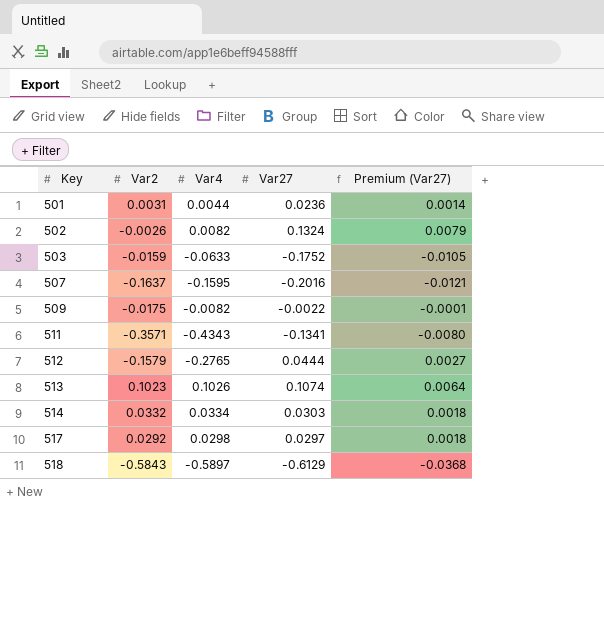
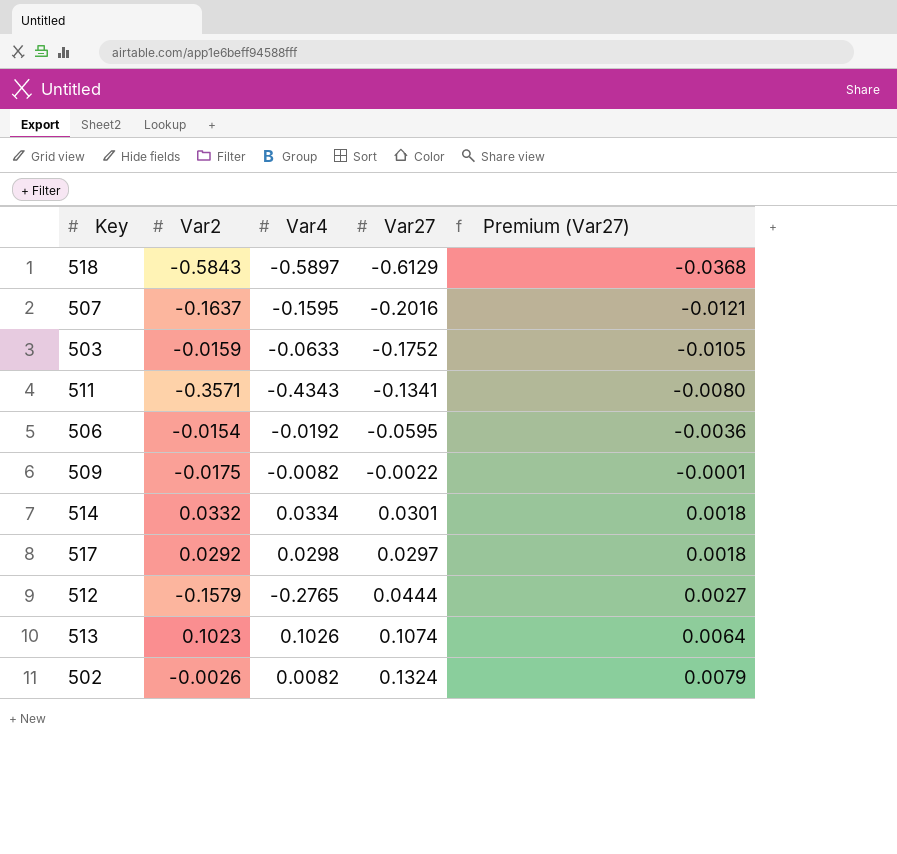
row order: Key ascending -> Premium (Var27) ascending
row 501: 0.0031 | 0.0044 | 0.0236 | 0.0014 -> none
row 506: none -> -0.0154 | -0.0192 | -0.0595 | -0.0036
514 | Var27: 0.0303 -> 0.0301

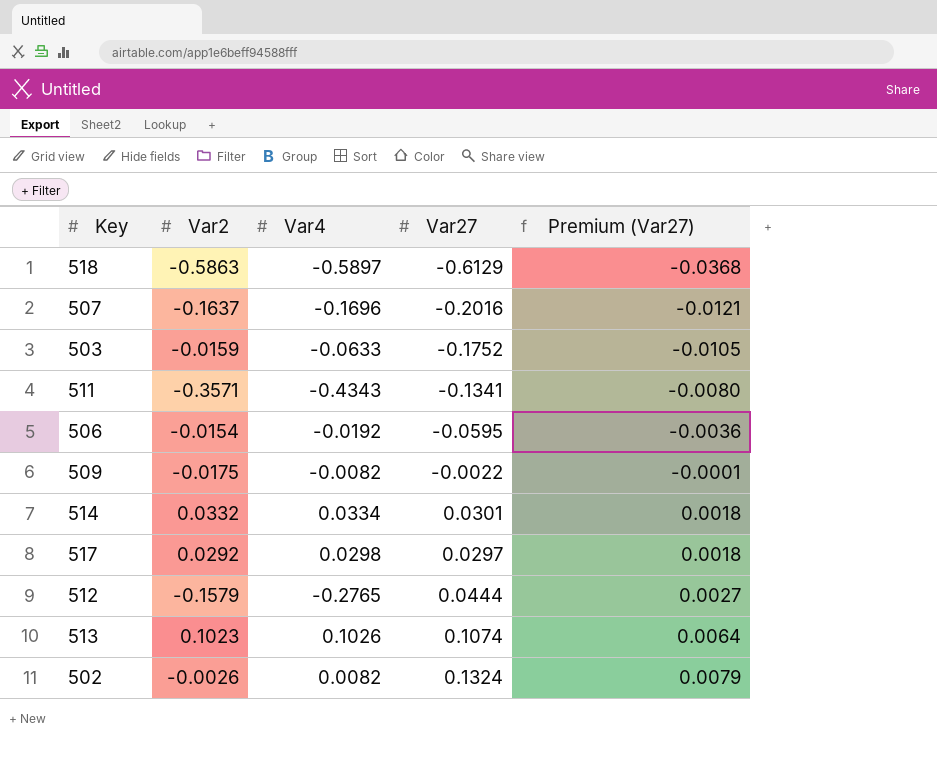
518 | Var2: -0.5843 -> -0.5863
507 | Var4: -0.1595 -> -0.1696

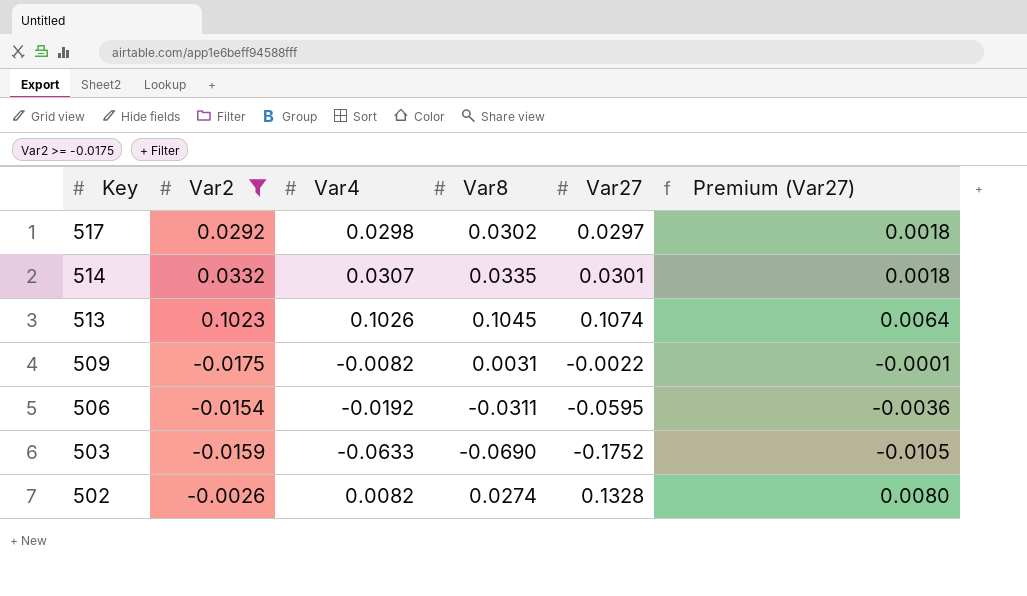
filter: none -> Var2 >= -0.0175
row order: Premium (Var27) ascending -> Key descending
column Var8 | position: none -> 4
514 | Var4: 0.0334 -> 0.0307
502 | Var27: 0.1324 -> 0.1328
502 | Premium (Var27): 0.0079 -> 0.0080

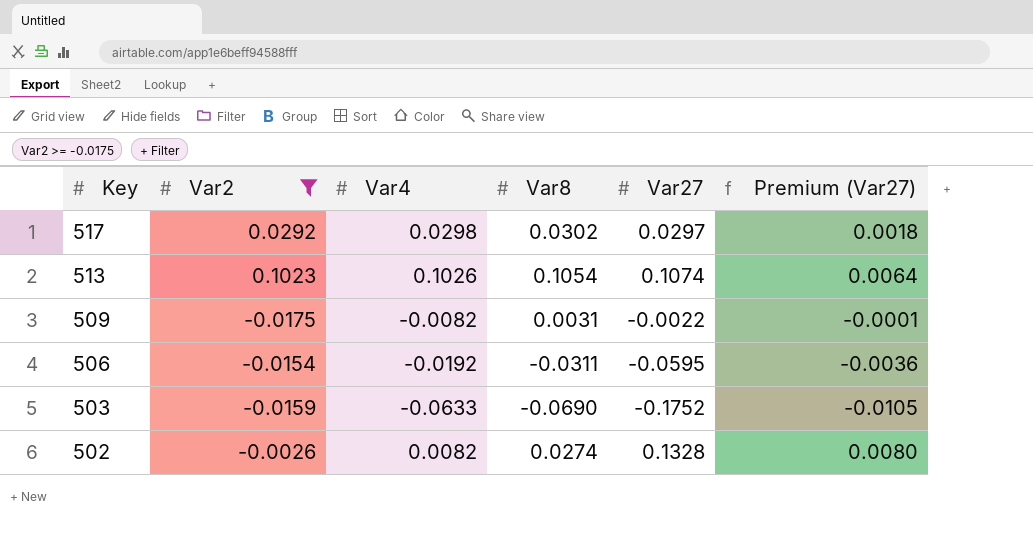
row 514: 0.0332 | 0.0307 | 0.0335 | 0.0301 | 0.0018 -> none
513 | Var8: 0.1045 -> 0.1054

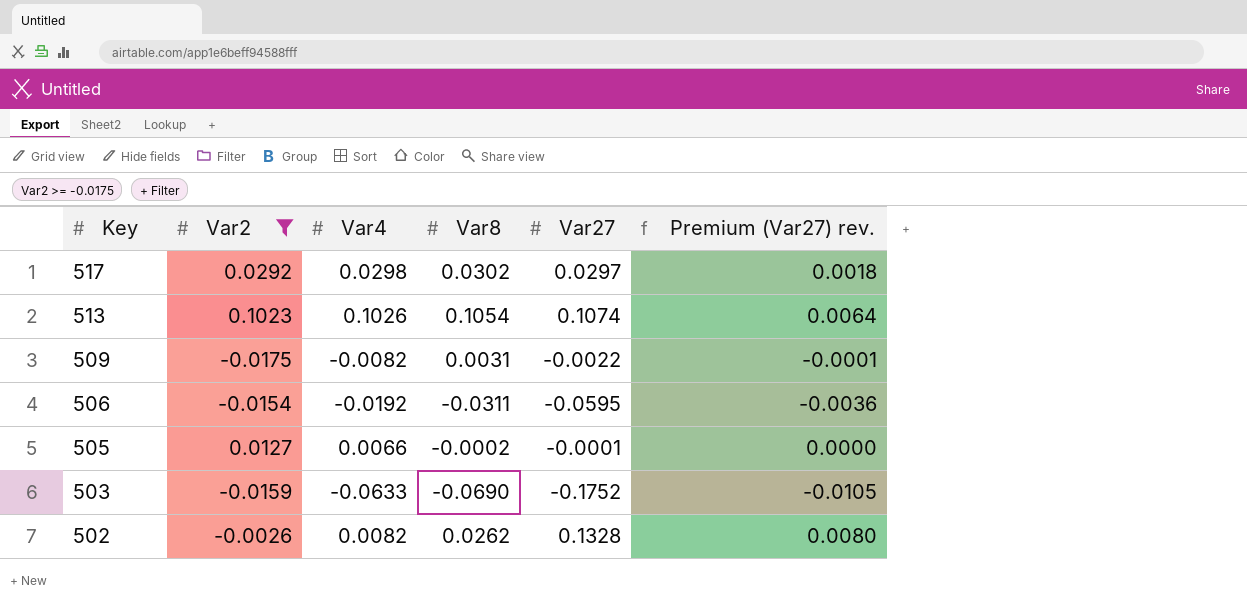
column name: Premium (Var27) -> Premium (Var27) rev.
row 505: none -> 0.0127 | 0.0066 | -0.0002 | -0.0001 | 0.0000
502 | Var8: 0.0274 -> 0.0262

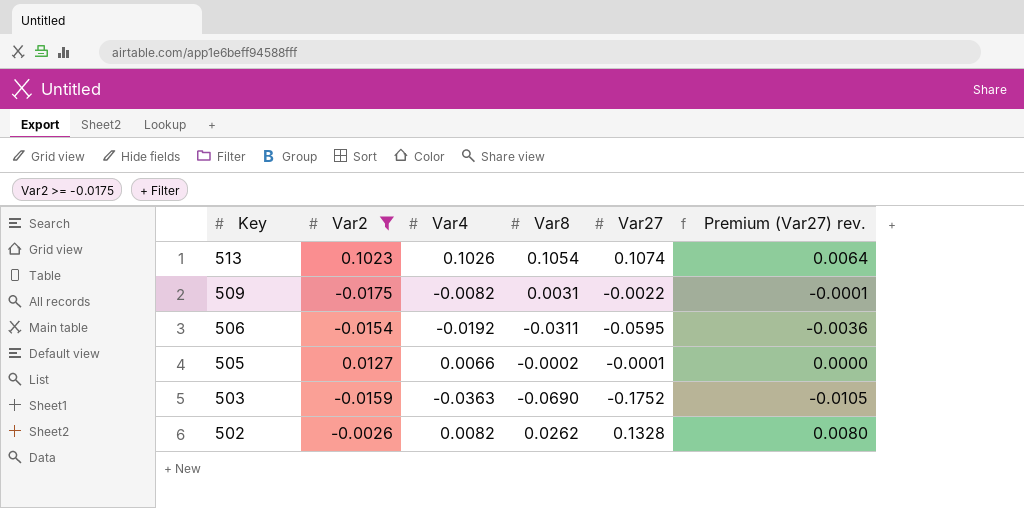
row 517: 0.0292 | 0.0298 | 0.0302 | 0.0297 | 0.0018 -> none
503 | Var4: -0.0633 -> -0.0363

